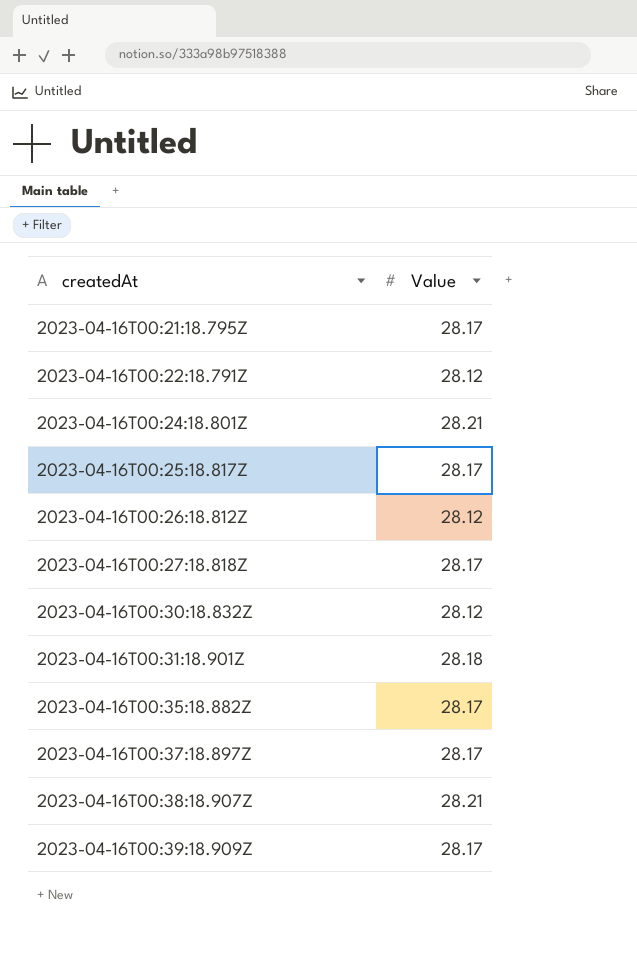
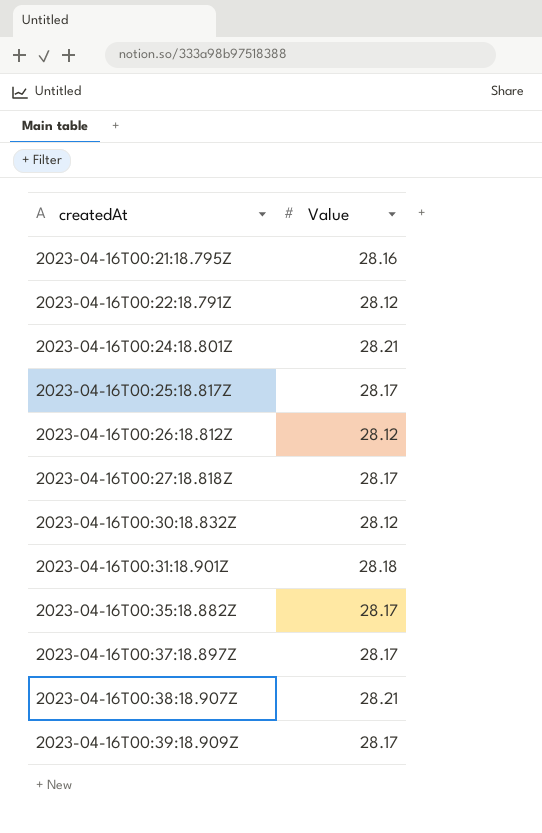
2023-04-16T00:21:18.795Z | Value: 28.17 -> 28.16

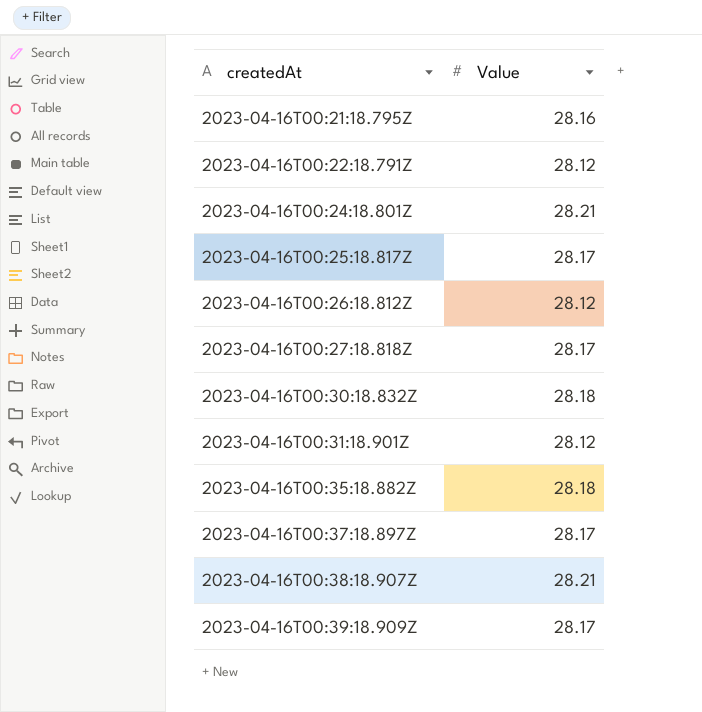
2023-04-16T00:30:18.832Z | Value: 28.12 -> 28.18
2023-04-16T00:31:18.901Z | Value: 28.18 -> 28.12
2023-04-16T00:35:18.882Z | Value: 28.17 -> 28.18

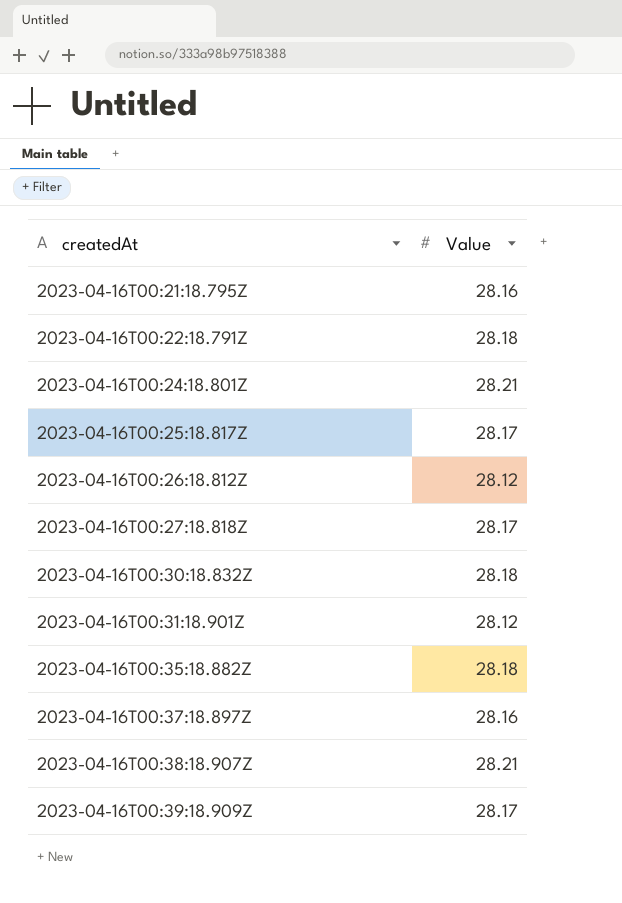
2023-04-16T00:22:18.791Z | Value: 28.12 -> 28.18
2023-04-16T00:37:18.897Z | Value: 28.17 -> 28.16

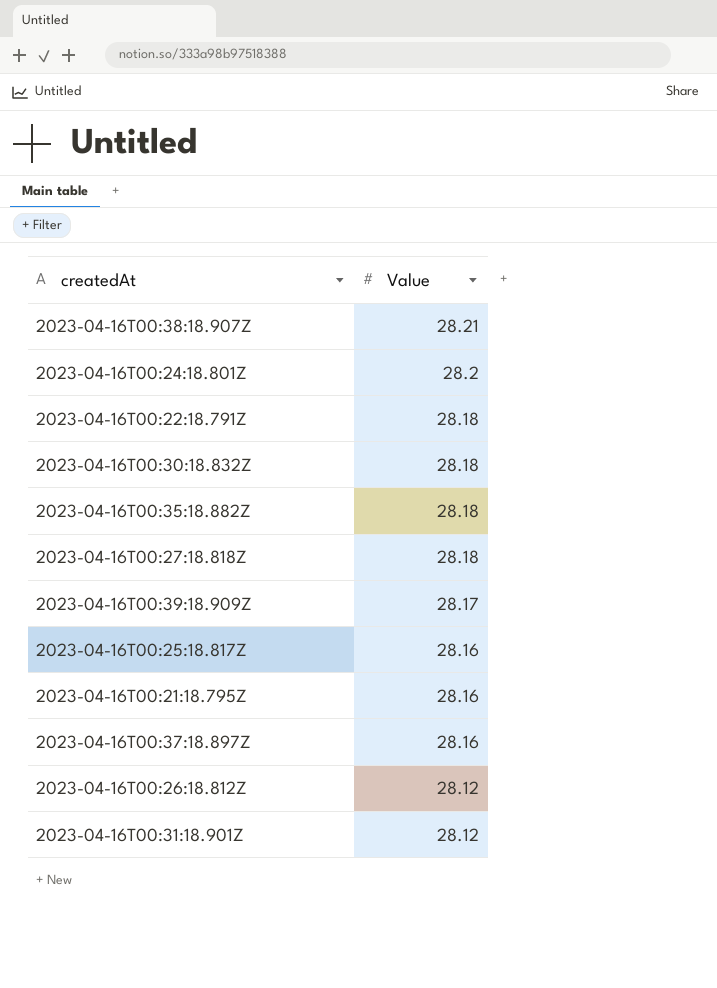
row order: createdAt ascending -> Value descending
2023-04-16T00:24:18.801Z | Value: 28.21 -> 28.2
2023-04-16T00:27:18.818Z | Value: 28.17 -> 28.18
2023-04-16T00:25:18.817Z | Value: 28.17 -> 28.16

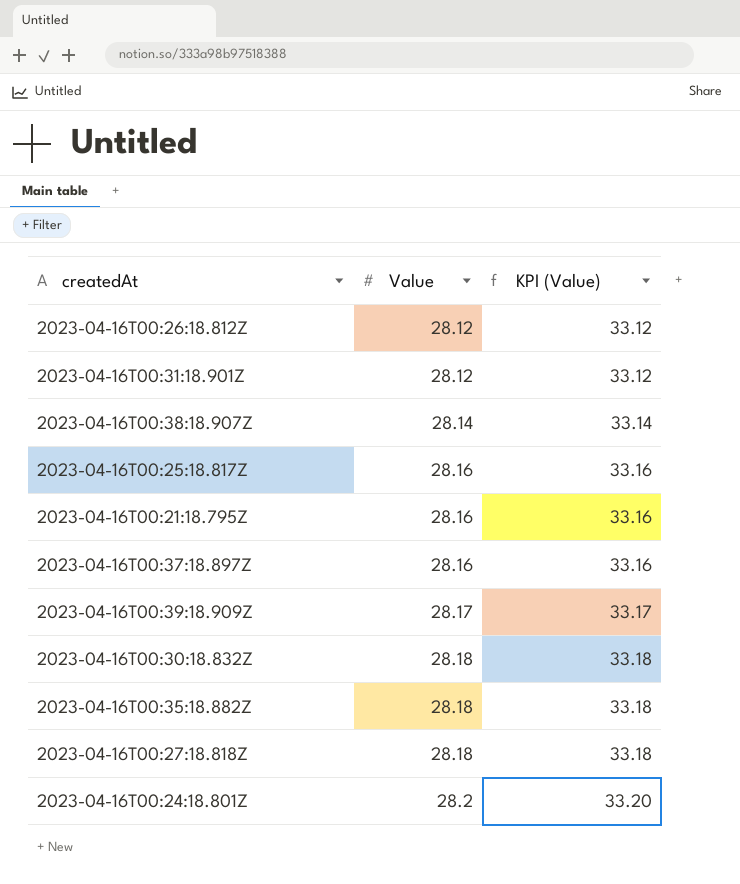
row order: Value descending -> Value ascending
column KPI (Value) | formula: none -> [Value] + 5
row 2023-04-16T00:22:18.791Z: 28.18 -> none
2023-04-16T00:38:18.907Z | Value: 28.21 -> 28.14

